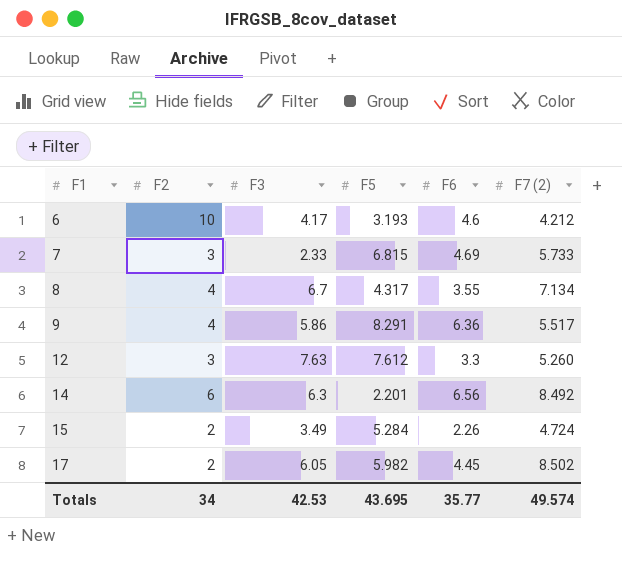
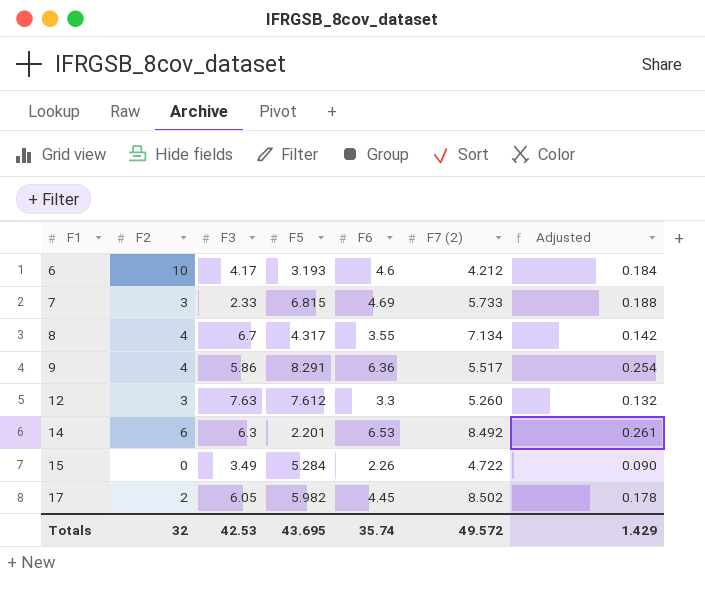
column Adjusted | formula: none -> [F6] * 0.04
14 | F6: 6.56 -> 6.53
15 | F2: 2 -> 0
15 | F7 (2): 4.724 -> 4.722
Totals | F2: 34 -> 32
Totals | F6: 35.77 -> 35.74
Totals | F7 (2): 49.574 -> 49.572

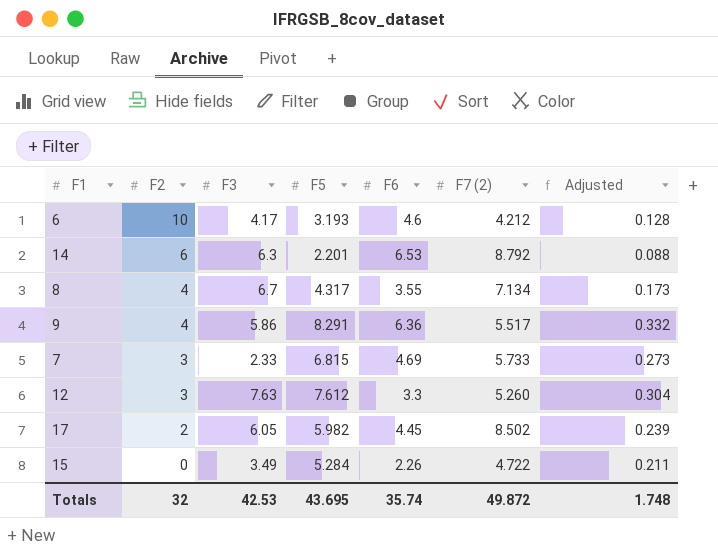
row order: F1 ascending -> F2 descending
column Adjusted | formula: [F6] * 0.04 -> [F5] * 0.04
14 | F7 (2): 8.492 -> 8.792
Totals | F7 (2): 49.572 -> 49.872
Totals | Adjusted: 1.429 -> 1.748

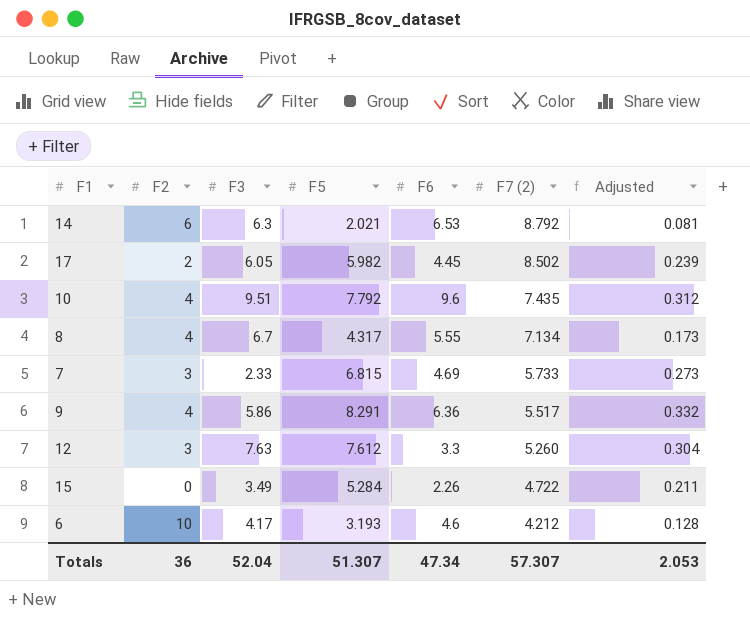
row order: F2 descending -> F7 (2) descending
14 | F5: 2.201 -> 2.021
14 | Adjusted: 0.088 -> 0.081
row 10: none -> 4 | 9.51 | 7.792 | 9.6 | 7.435 | 0.312
8 | F6: 3.55 -> 5.55
Totals | F2: 32 -> 36
Totals | F3: 42.53 -> 52.04
Totals | F5: 43.695 -> 51.307
Totals | F6: 35.74 -> 47.34
Totals | F7 (2): 49.872 -> 57.307
Totals | Adjusted: 1.748 -> 2.053

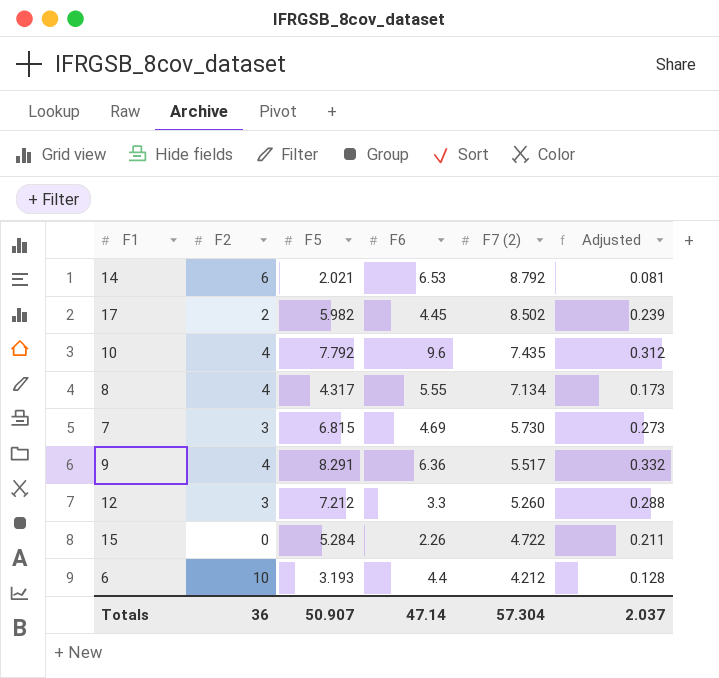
column F3 | position: 3 -> none
7 | F7 (2): 5.733 -> 5.730
12 | F5: 7.612 -> 7.212
12 | Adjusted: 0.304 -> 0.288
6 | F6: 4.6 -> 4.4
Totals | F5: 51.307 -> 50.907
Totals | F6: 47.34 -> 47.14
Totals | F7 (2): 57.307 -> 57.304
Totals | Adjusted: 2.053 -> 2.037

